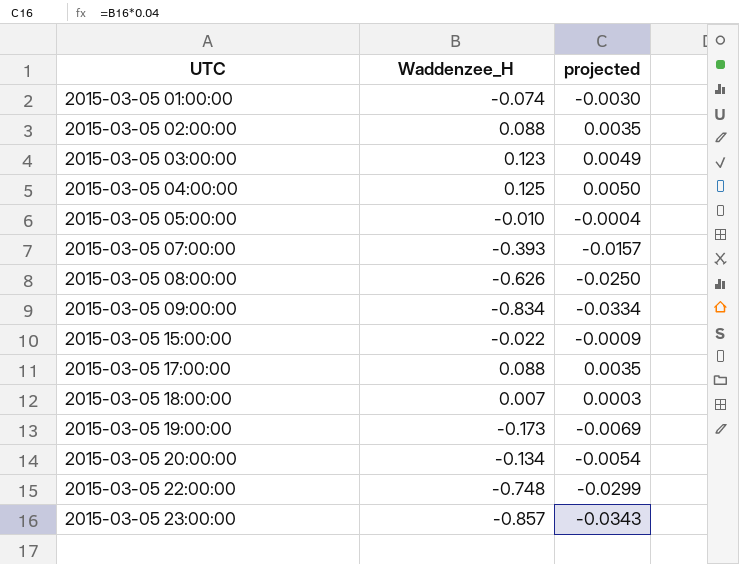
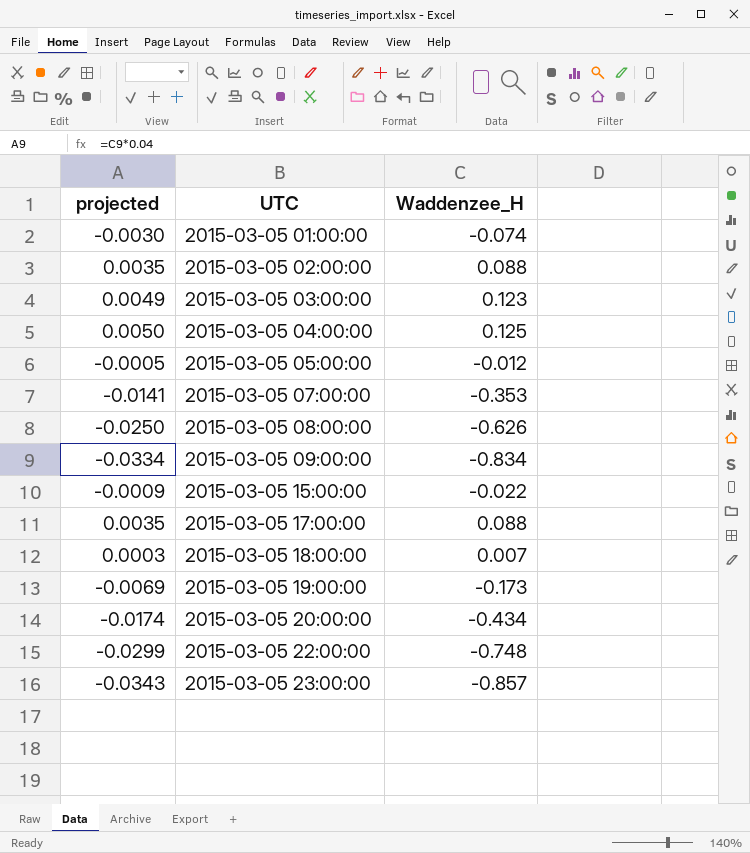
column projected | position: 3 -> 1
2015-03-05 05:00:00 | projected: -0.0004 -> -0.0005
2015-03-05 05:00:00 | Waddenzee_H: -0.010 -> -0.012
2015-03-05 07:00:00 | projected: -0.0157 -> -0.0141
2015-03-05 07:00:00 | Waddenzee_H: -0.393 -> -0.353
2015-03-05 20:00:00 | projected: -0.0054 -> -0.0174
2015-03-05 20:00:00 | Waddenzee_H: -0.134 -> -0.434

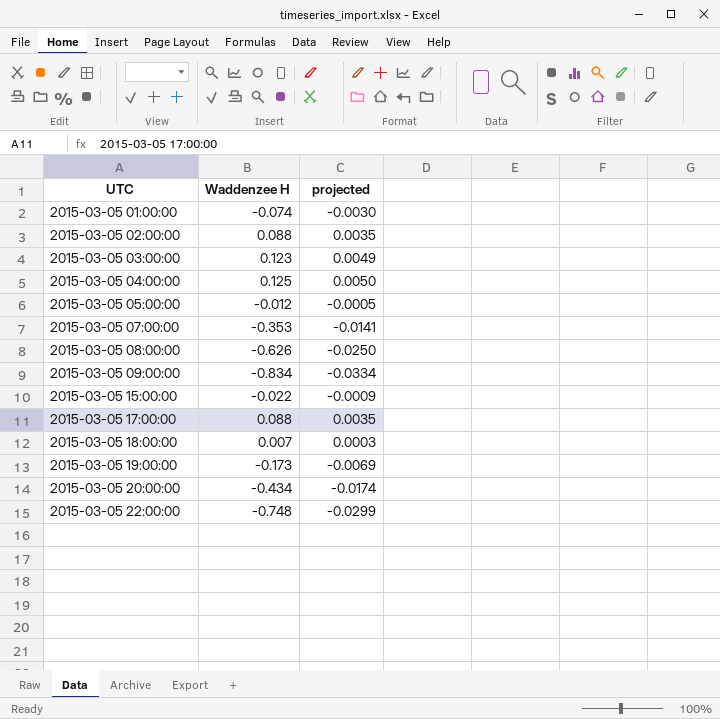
column name: Waddenzee_H -> Waddenzee H
column projected | position: 1 -> 3
row 2015-03-05 23:00:00: -0.0343 | -0.857 -> none

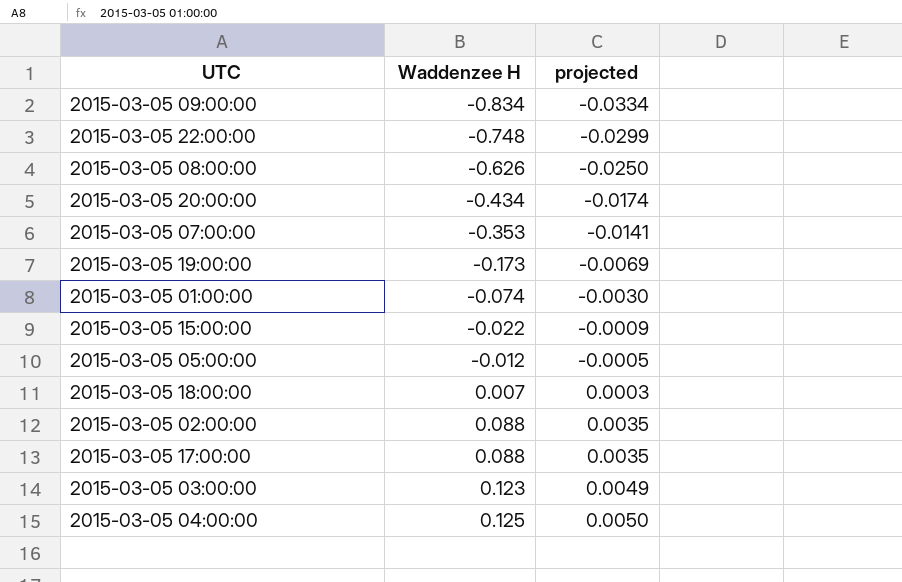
row order: UTC ascending -> Waddenzee H ascending

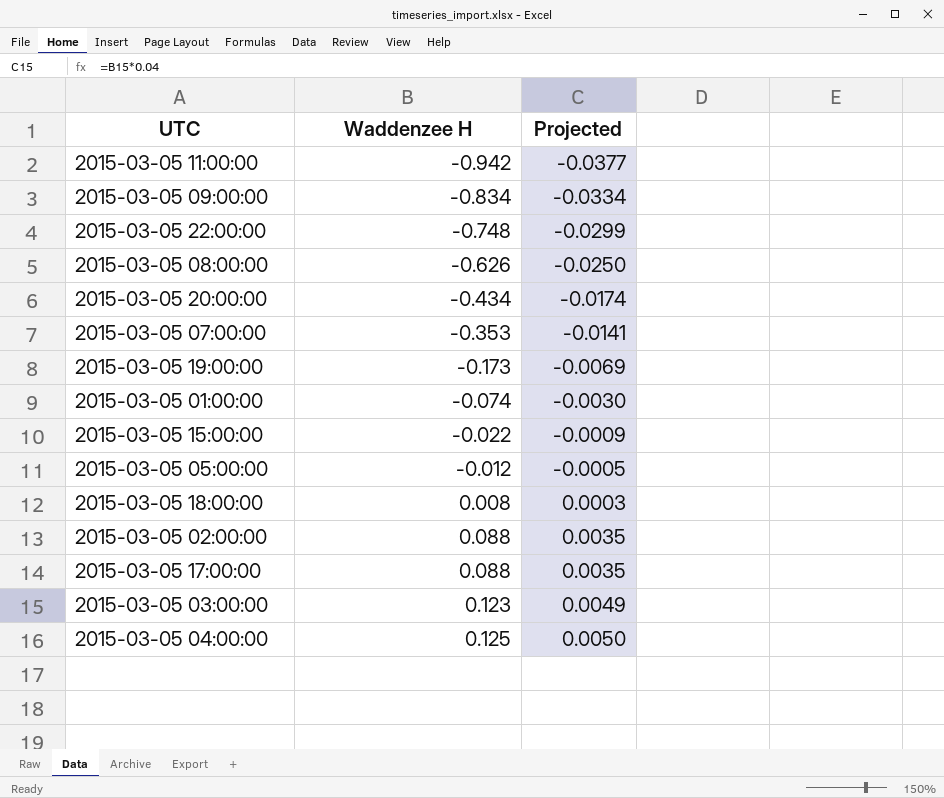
column name: projected -> Projected
row 2015-03-05 11:00:00: none -> -0.942 | -0.0377
2015-03-05 18:00:00 | Waddenzee H: 0.007 -> 0.008

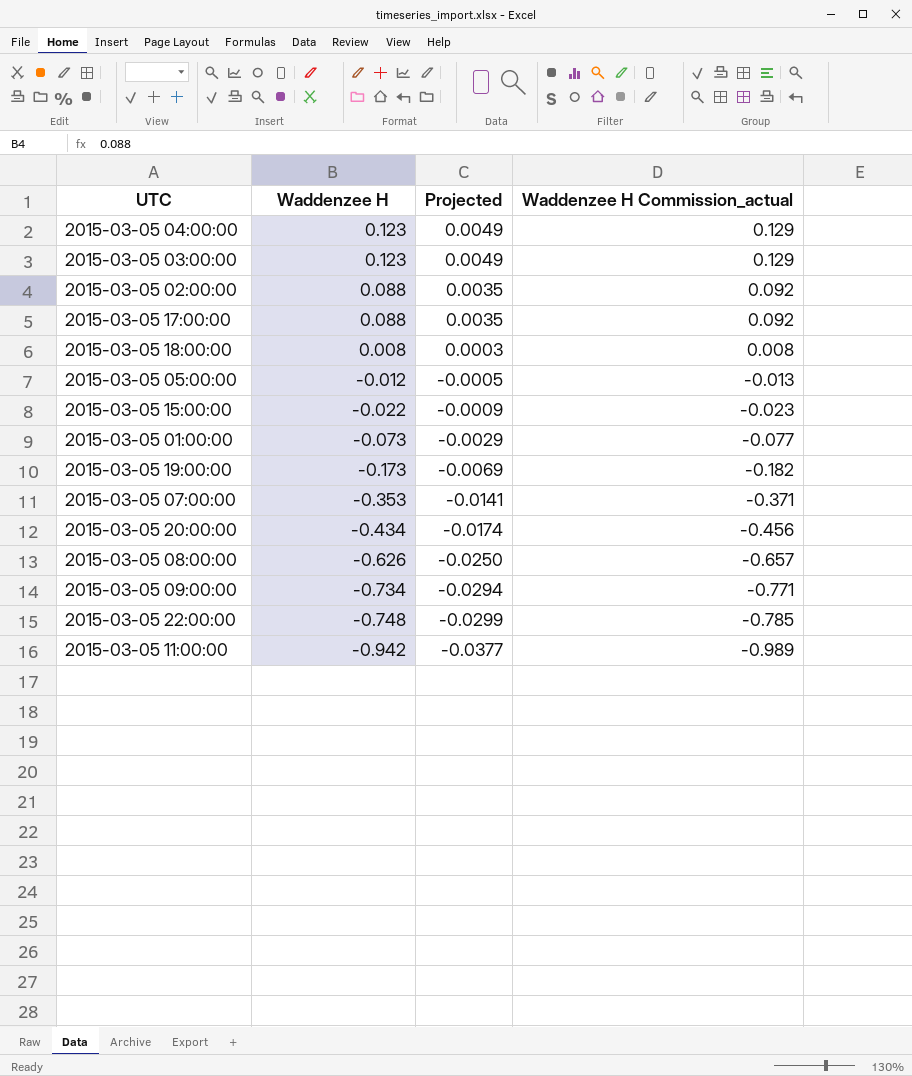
row order: Waddenzee H ascending -> Waddenzee H descending
column Waddenzee H Commission_actual | formula: none -> [Waddenzee H] * 1.05
2015-03-05 04:00:00 | Waddenzee H: 0.125 -> 0.123
2015-03-05 04:00:00 | Projected: 0.0050 -> 0.0049
2015-03-05 01:00:00 | Waddenzee H: -0.074 -> -0.073
2015-03-05 01:00:00 | Projected: -0.0030 -> -0.0029
2015-03-05 09:00:00 | Waddenzee H: -0.834 -> -0.734
2015-03-05 09:00:00 | Projected: -0.0334 -> -0.0294

